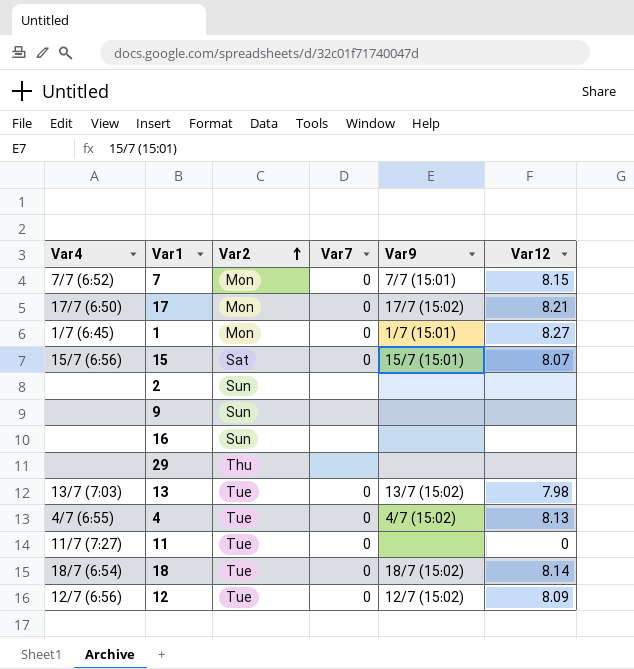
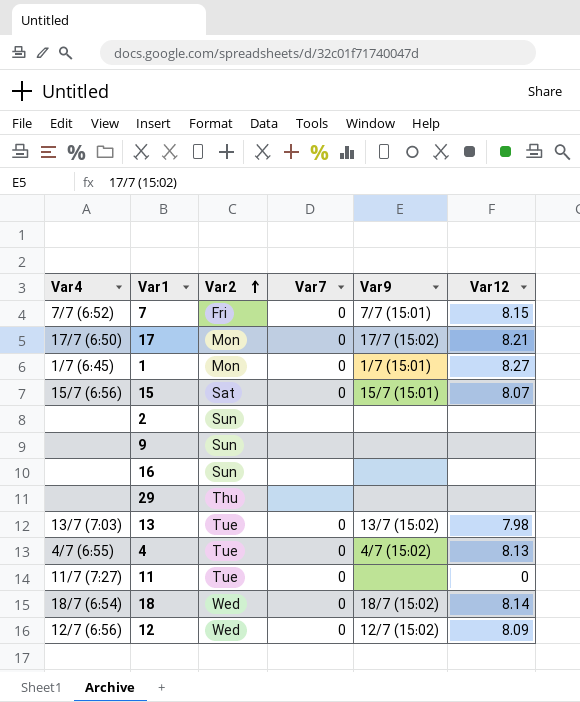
7 | Var2: Mon -> Fri
18 | Var2: Tue -> Wed
12 | Var2: Tue -> Wed

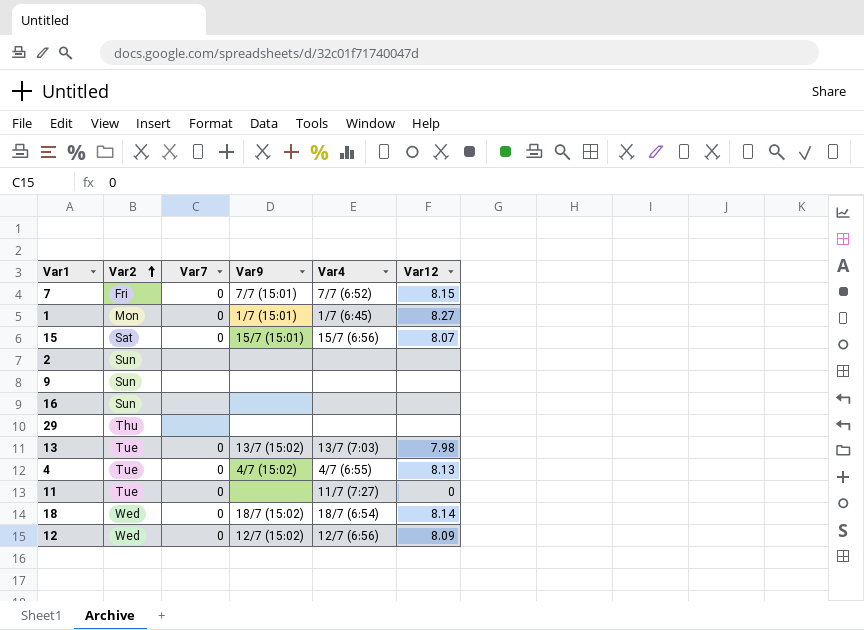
column Var4 | position: 1 -> 5
row 17: 17/7 (6:50) | Mon | 0 | 17/7 (15:02) | 8.21 -> none

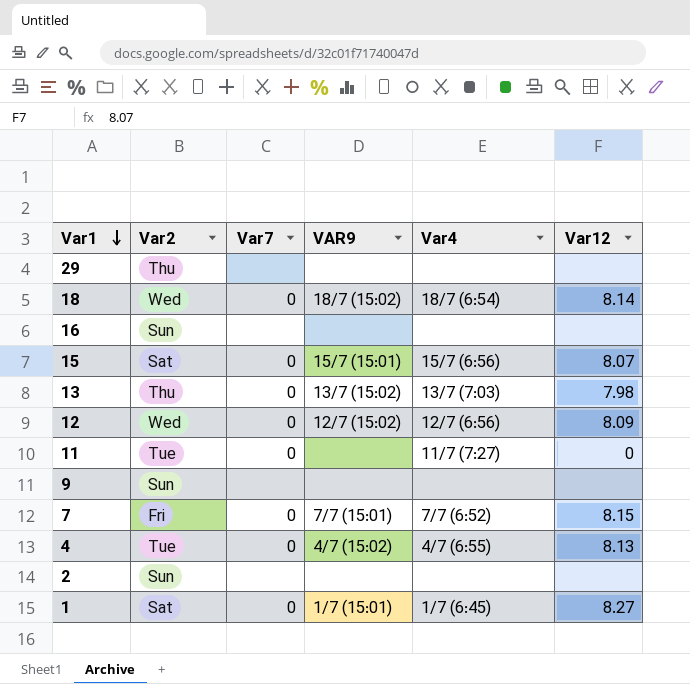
row order: Var2 ascending -> Var1 descending
column name: Var9 -> VAR9
13 | Var2: Tue -> Thu
1 | Var2: Mon -> Sat

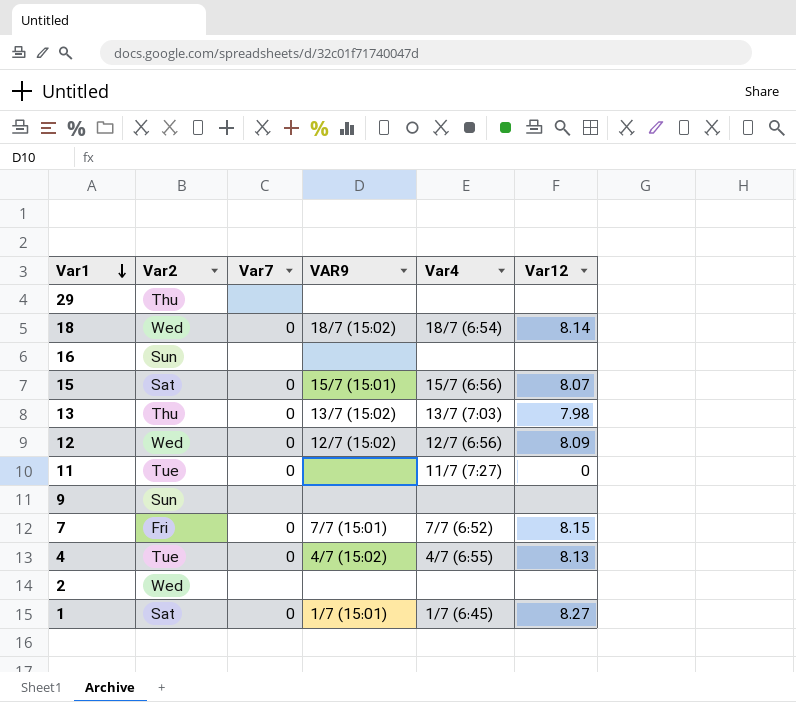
2 | Var2: Sun -> Wed

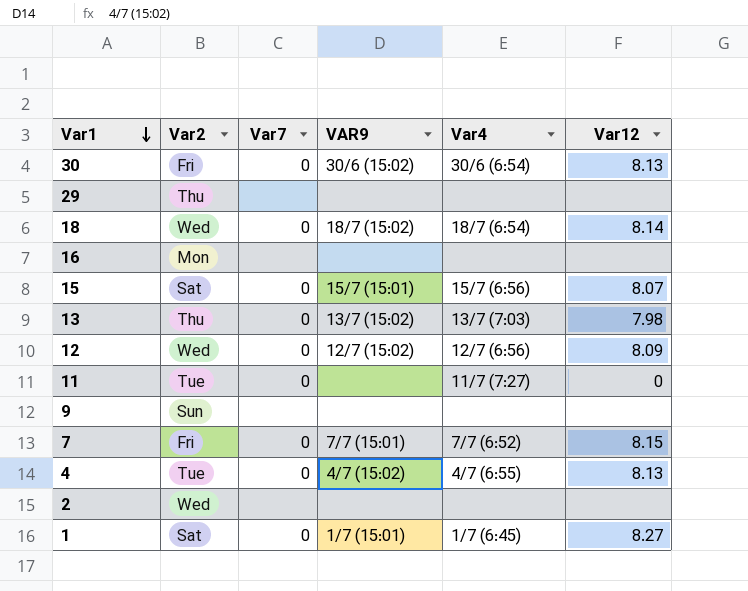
row 30: none -> Fri | 0 | 30/6 (15:02) | 30/6 (6:54) | 8.13
16 | Var2: Sun -> Mon

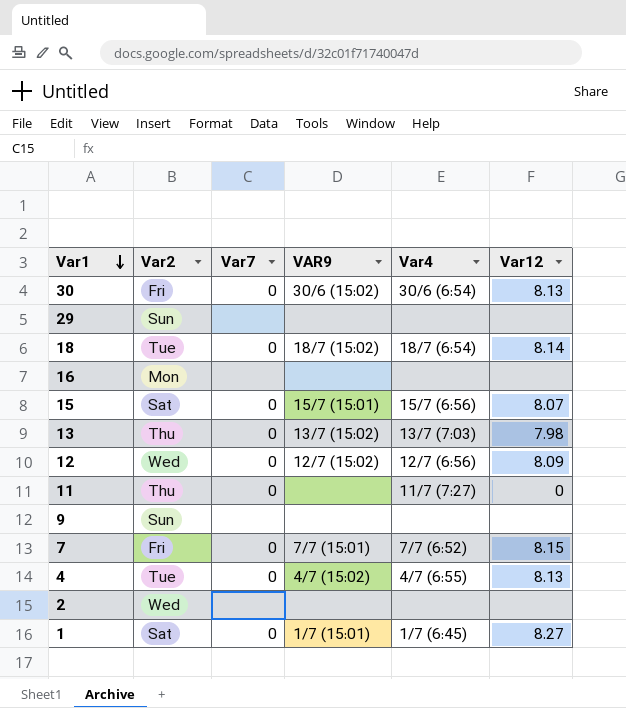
29 | Var2: Thu -> Sun
18 | Var2: Wed -> Tue
11 | Var2: Tue -> Thu

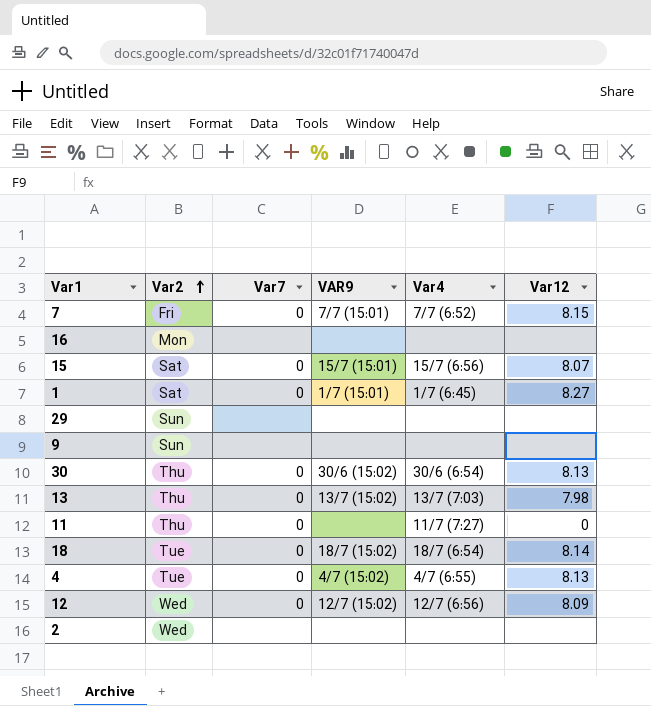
row order: Var1 descending -> Var2 ascending
30 | Var2: Fri -> Thu

